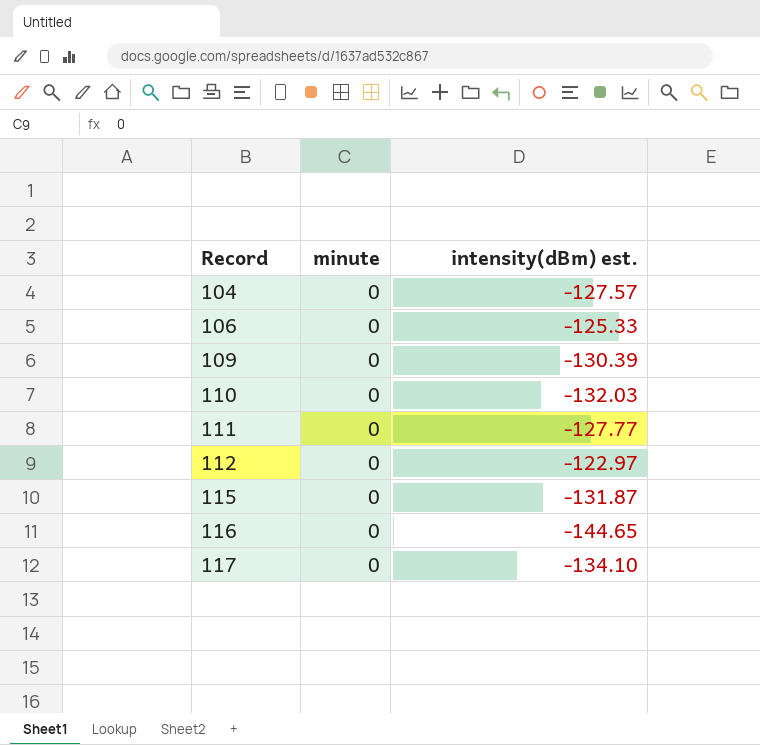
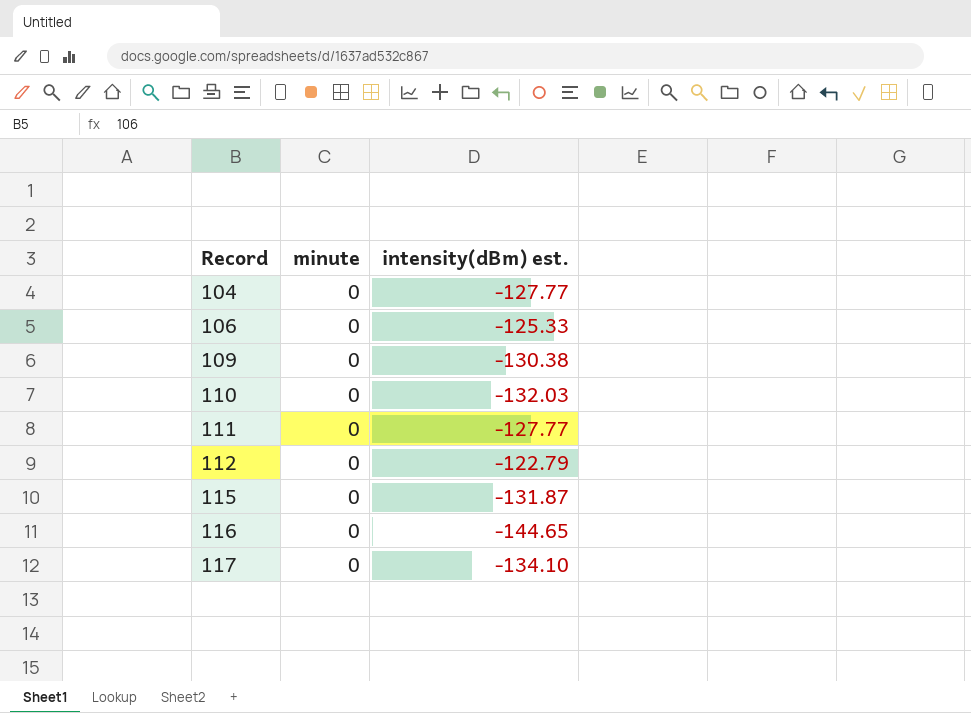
104 | intensity(dBm) est.: -127.57 -> -127.77
109 | intensity(dBm) est.: -130.39 -> -130.38
112 | intensity(dBm) est.: -122.97 -> -122.79

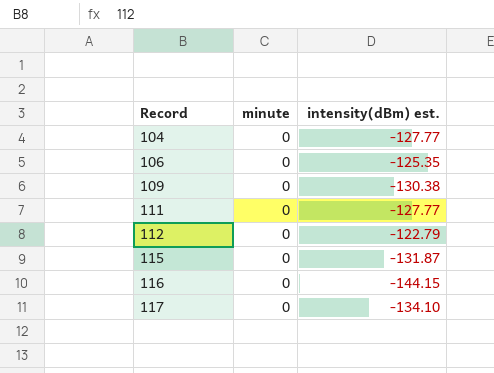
row 110: 0 | -132.03 -> none
106 | intensity(dBm) est.: -125.33 -> -125.35
116 | intensity(dBm) est.: -144.65 -> -144.15

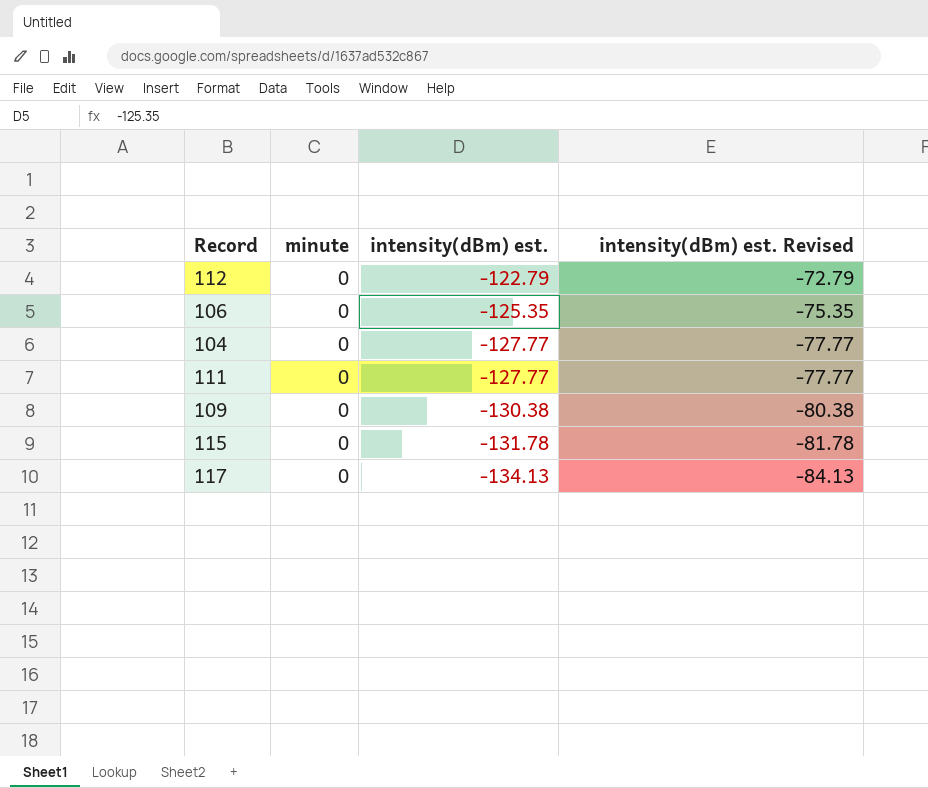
row order: Record ascending -> intensity(dBm) est. descending
column intensity(dBm) est. Revised | formula: none -> [intensity(dBm) est.] + 50
row 116: 0 | -144.15 -> none
115 | intensity(dBm) est.: -131.87 -> -131.78
117 | intensity(dBm) est.: -134.10 -> -134.13

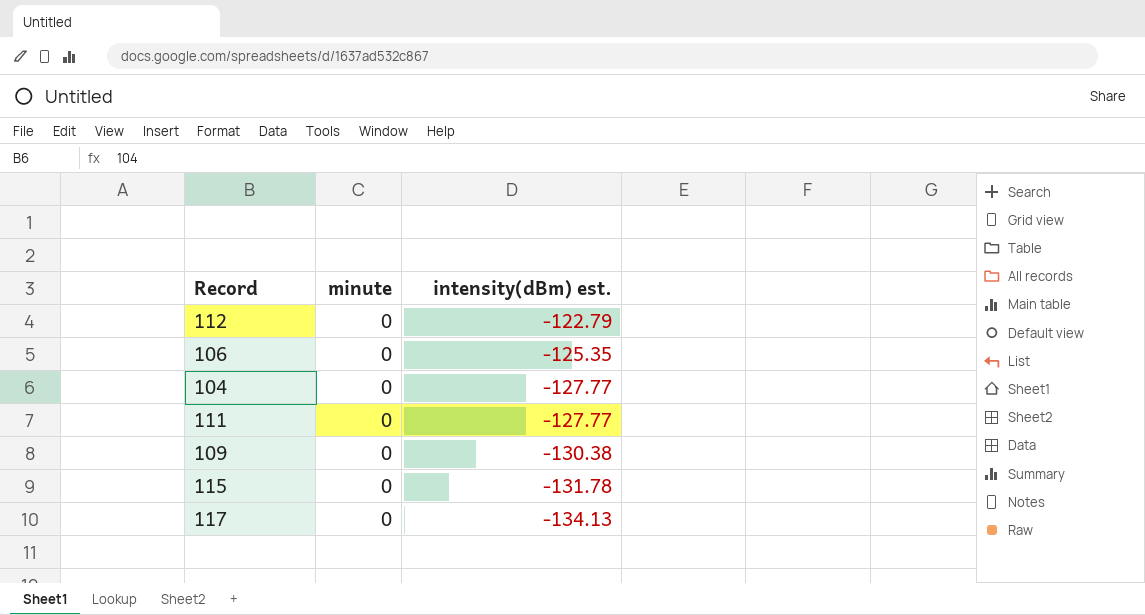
column intensity(dBm) est. Revised | formula: [intensity(dBm) est.] + 50 -> none

